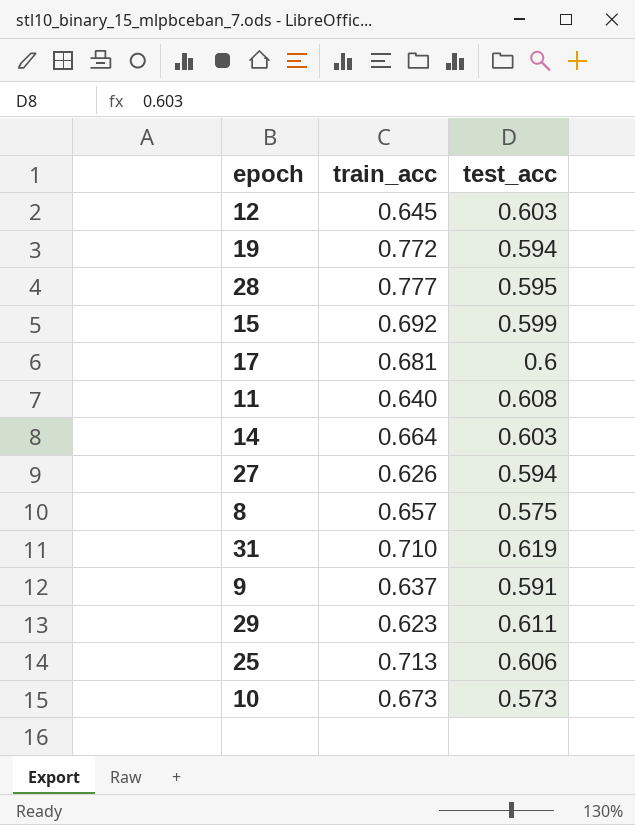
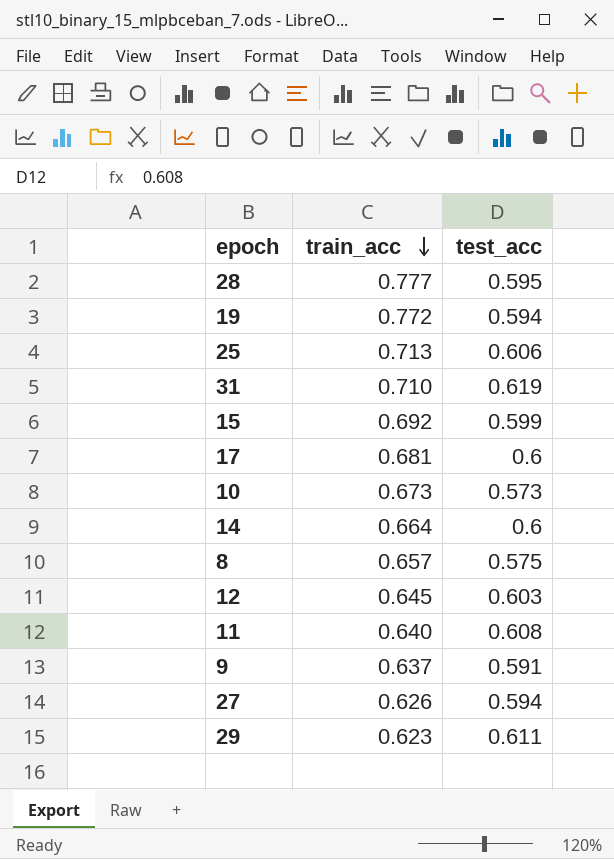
row order: none -> train_acc descending
14 | test_acc: 0.603 -> 0.6

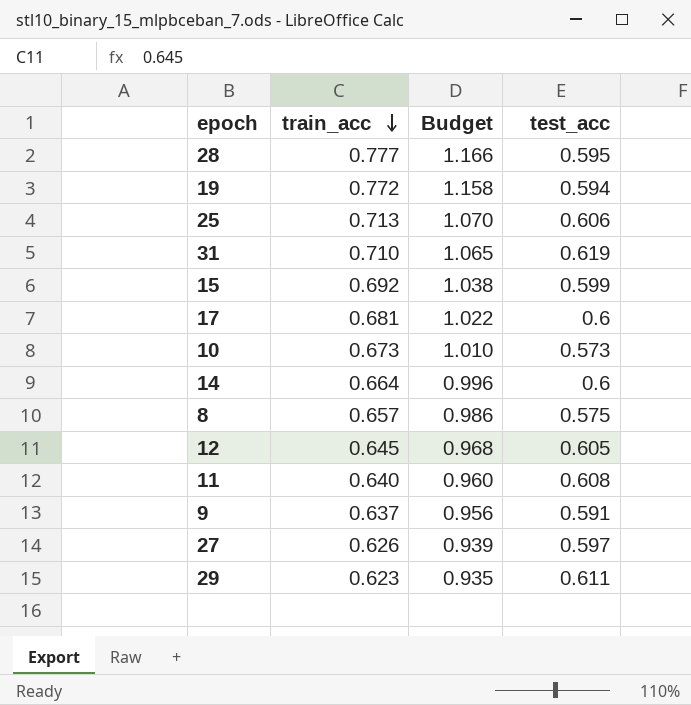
column Budget | formula: none -> [train_acc] * 1.5
12 | test_acc: 0.603 -> 0.605
27 | test_acc: 0.594 -> 0.597

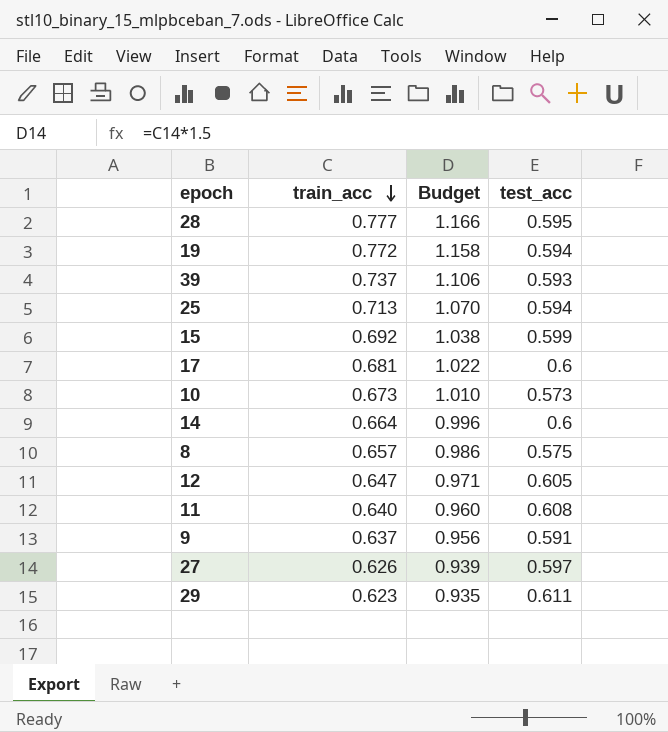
row 31: 0.710 | 1.065 | 0.619 -> none
row 39: none -> 0.737 | 1.106 | 0.593
25 | test_acc: 0.606 -> 0.594
12 | train_acc: 0.645 -> 0.647
12 | Budget: 0.968 -> 0.971

